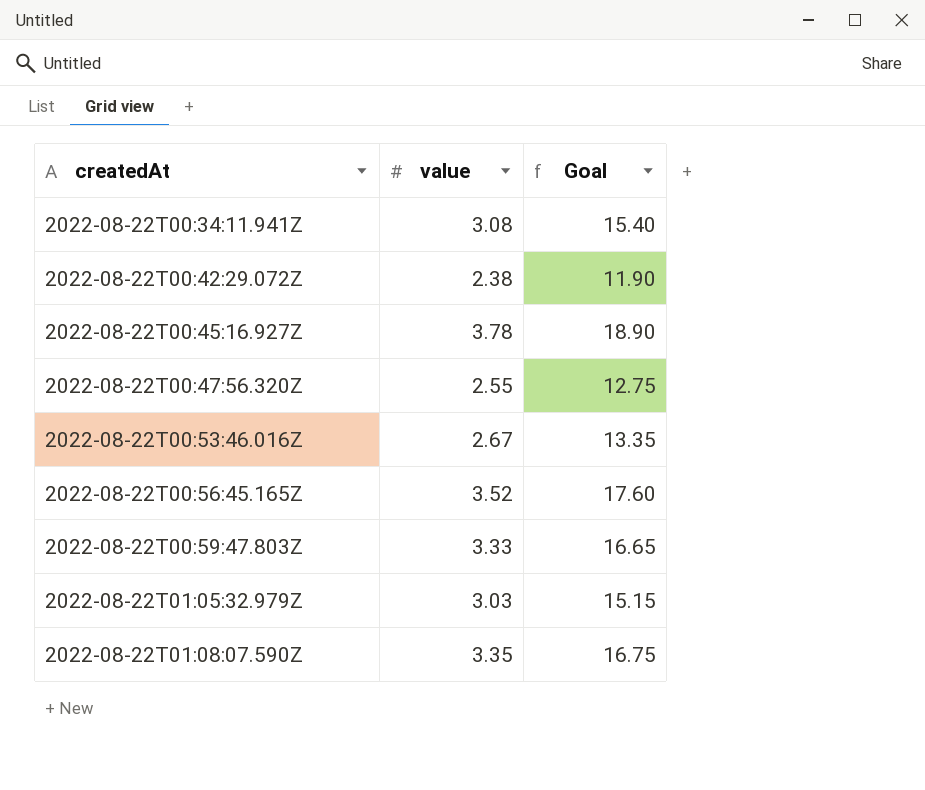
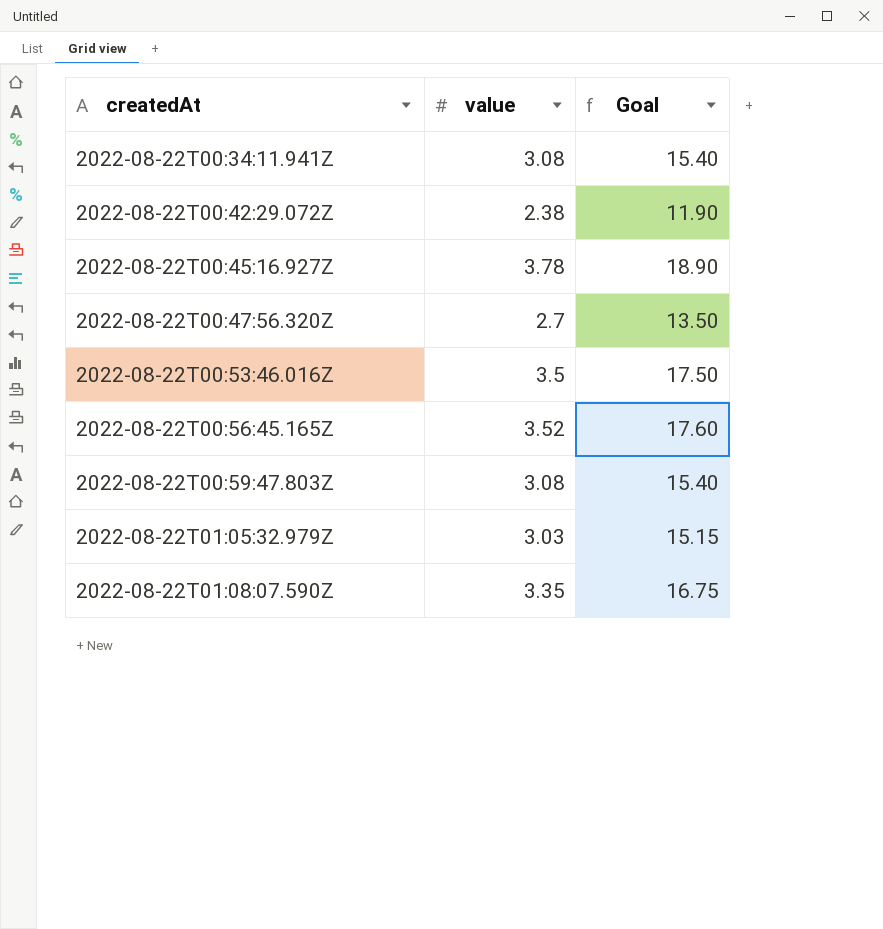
2022-08-22T00:47:56.320Z | value: 2.55 -> 2.7
2022-08-22T00:47:56.320Z | Goal: 12.75 -> 13.50
2022-08-22T00:53:46.016Z | value: 2.67 -> 3.5
2022-08-22T00:53:46.016Z | Goal: 13.35 -> 17.50
2022-08-22T00:59:47.803Z | value: 3.33 -> 3.08
2022-08-22T00:59:47.803Z | Goal: 16.65 -> 15.40

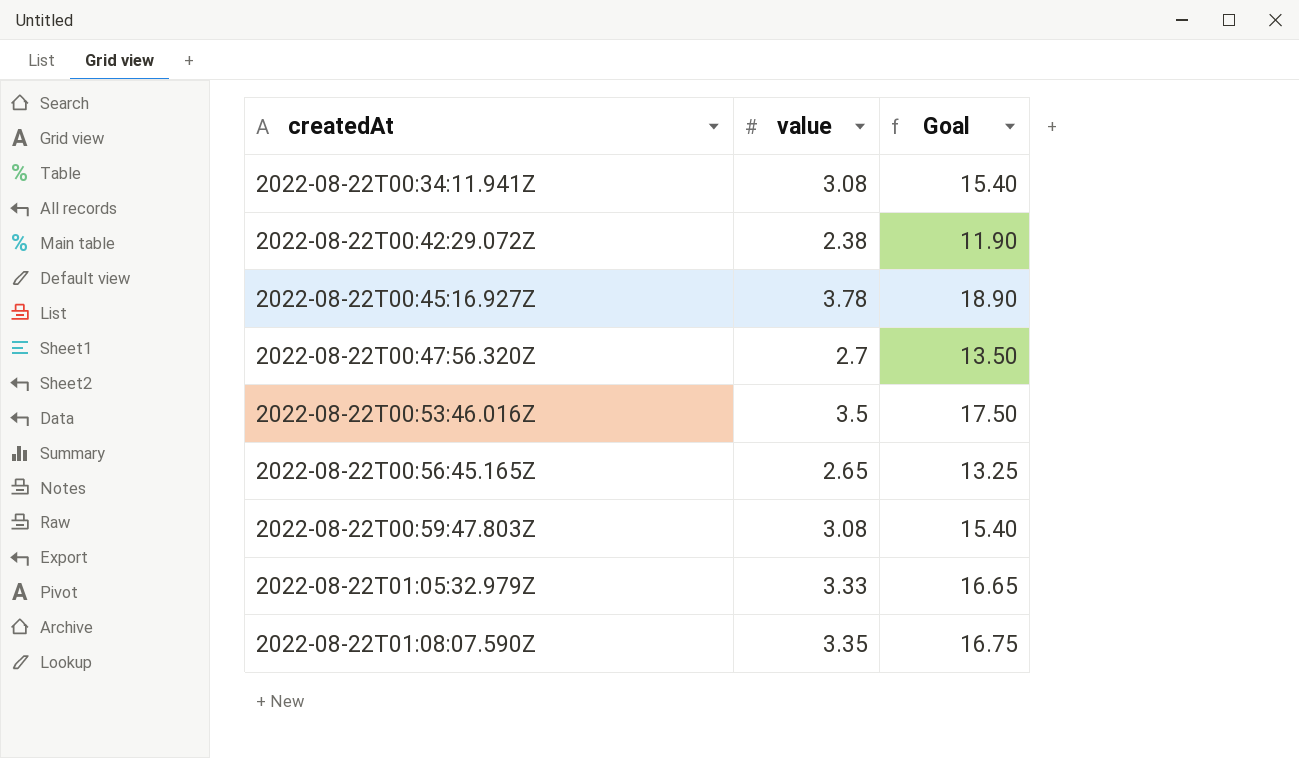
2022-08-22T00:56:45.165Z | value: 3.52 -> 2.65
2022-08-22T00:56:45.165Z | Goal: 17.60 -> 13.25
2022-08-22T01:05:32.979Z | value: 3.03 -> 3.33
2022-08-22T01:05:32.979Z | Goal: 15.15 -> 16.65

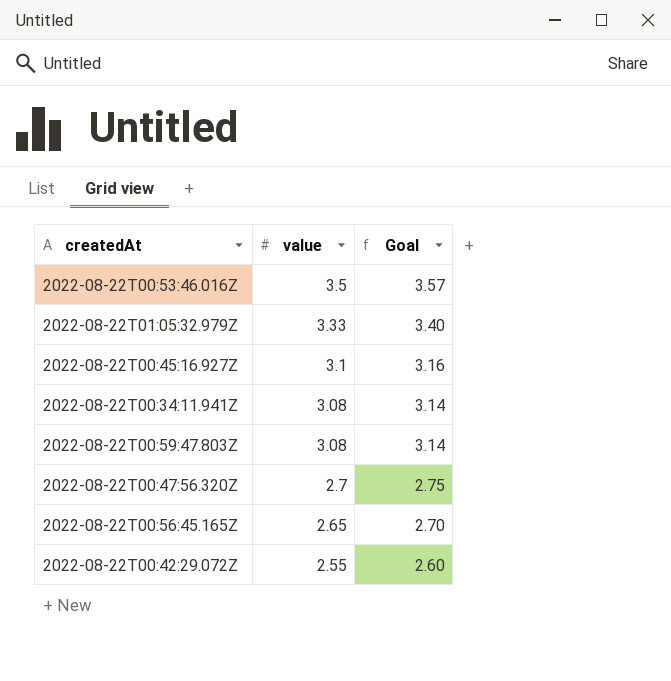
row order: createdAt ascending -> value descending
column Goal | formula: [value] * 5 -> [value] * 1.02
row 2022-08-22T01:08:07.590Z: 3.35 | 16.75 -> none
2022-08-22T00:45:16.927Z | value: 3.78 -> 3.1
2022-08-22T00:42:29.072Z | value: 2.38 -> 2.55

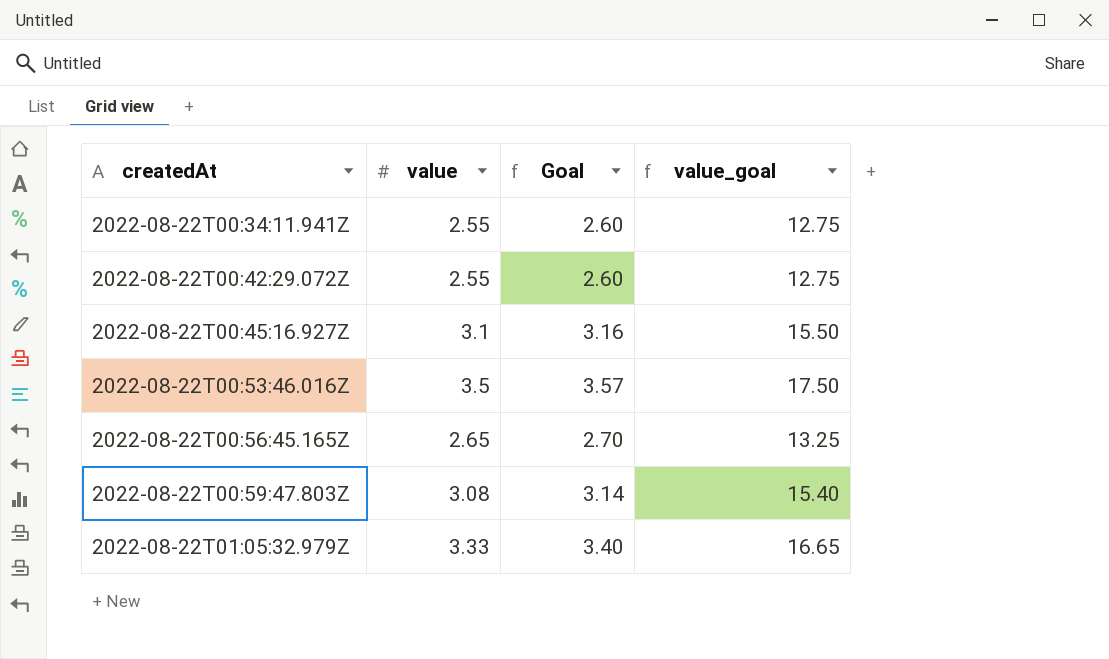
row order: value descending -> createdAt ascending
column value_goal | formula: none -> [value] * 5
row 2022-08-22T00:47:56.320Z: 2.7 | 2.75 -> none
2022-08-22T00:34:11.941Z | value: 3.08 -> 2.55
2022-08-22T00:34:11.941Z | Goal: 3.14 -> 2.60

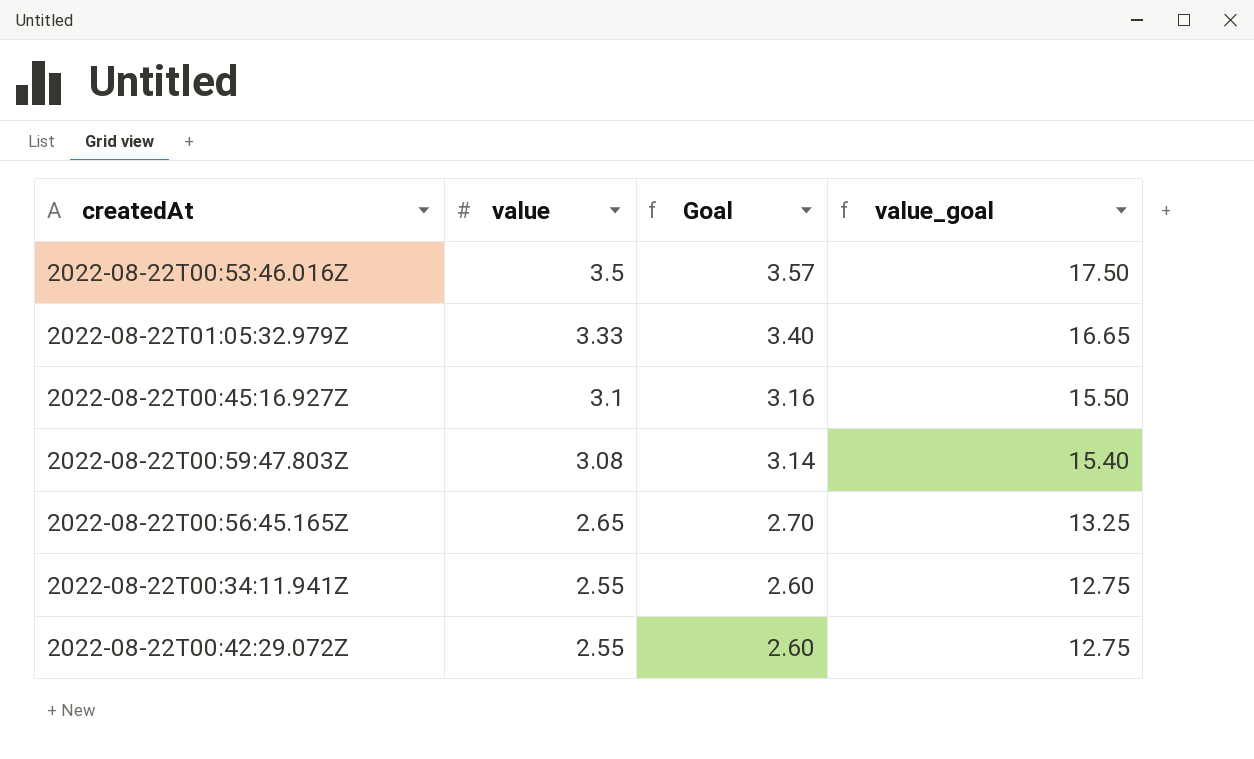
row order: createdAt ascending -> value descending

